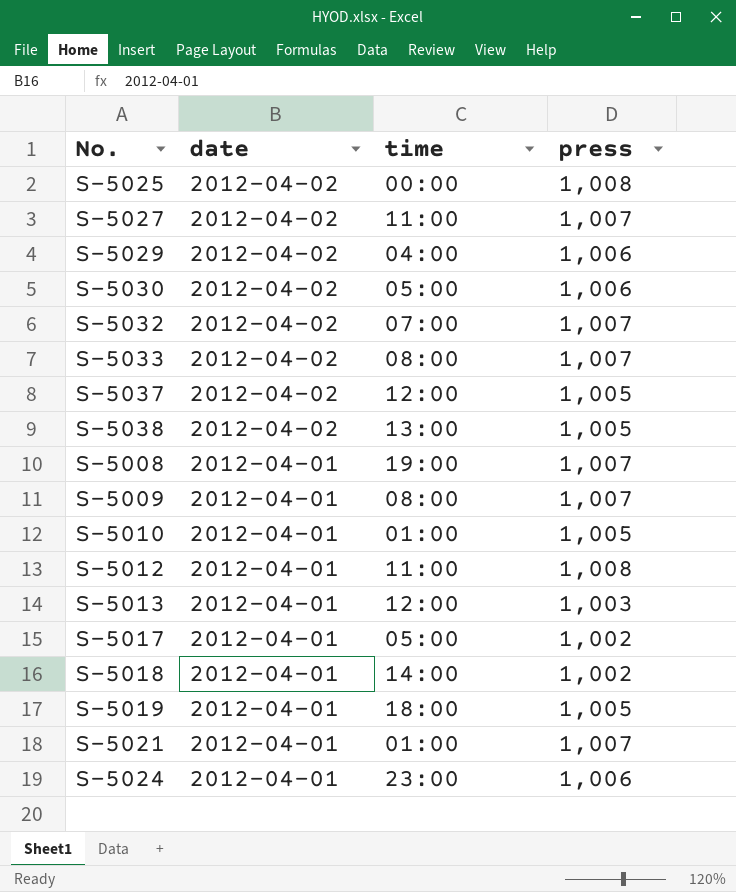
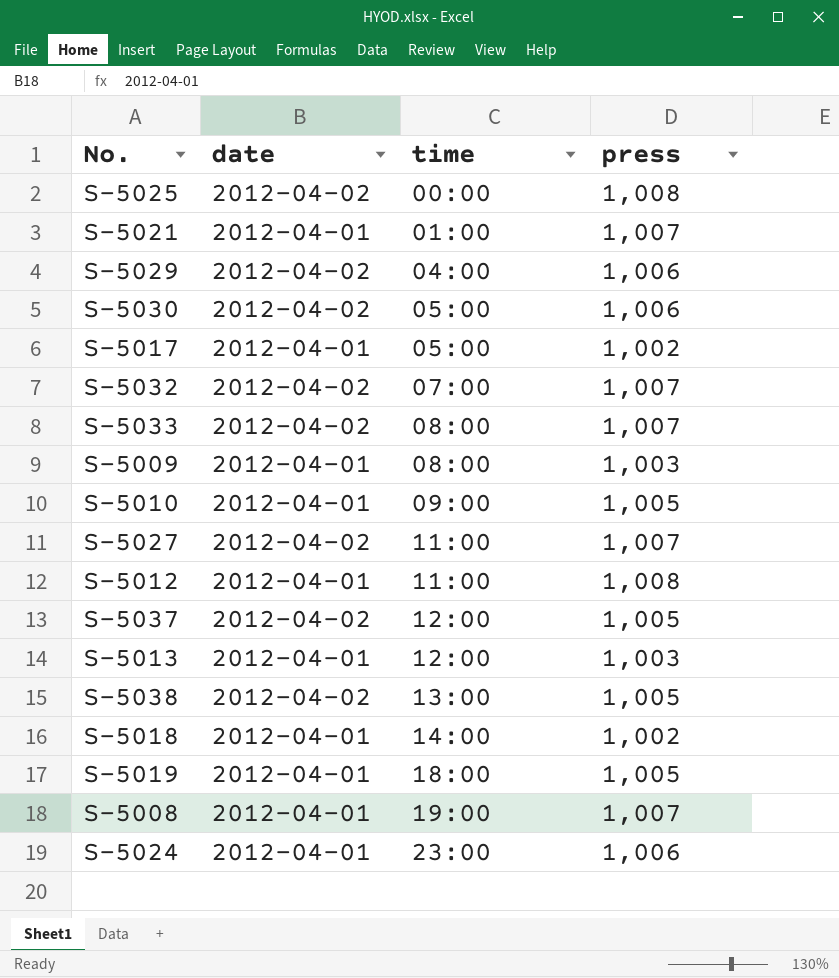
row order: date descending -> time ascending
S-5009 | press: 1,007 -> 1,003
S-5010 | time: 01:00 -> 09:00

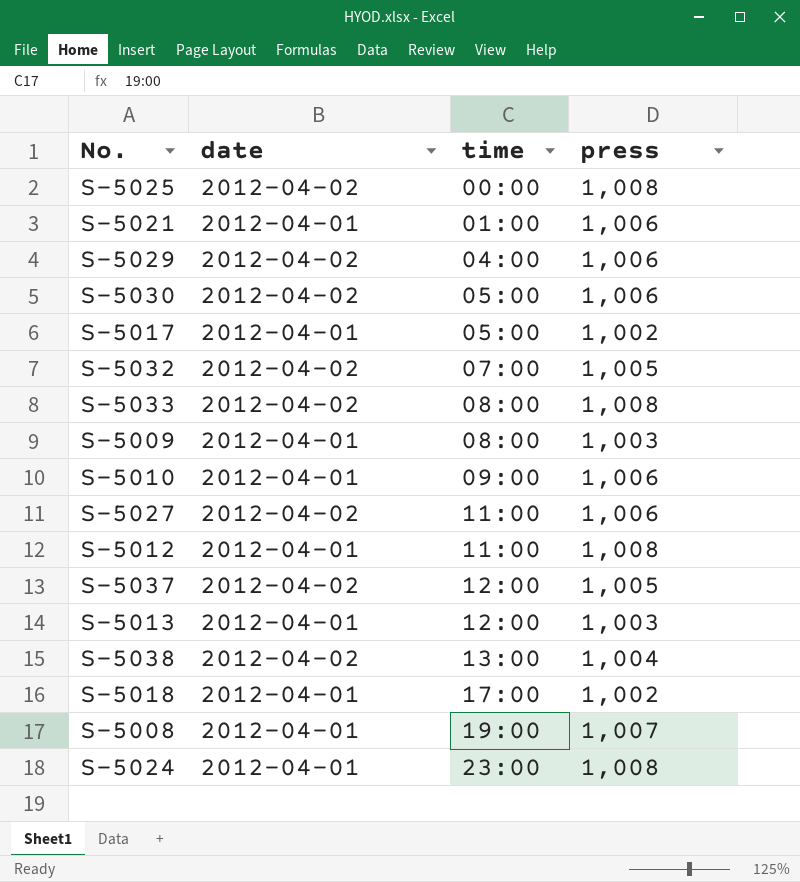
row S-5019: 2012-04-01 | 18:00 | 1,005 -> none
S-5021 | press: 1,007 -> 1,006
S-5032 | press: 1,007 -> 1,005
S-5033 | press: 1,007 -> 1,008
S-5010 | press: 1,005 -> 1,006
S-5027 | press: 1,007 -> 1,006
S-5038 | press: 1,005 -> 1,004
S-5018 | time: 14:00 -> 17:00
S-5024 | press: 1,006 -> 1,008

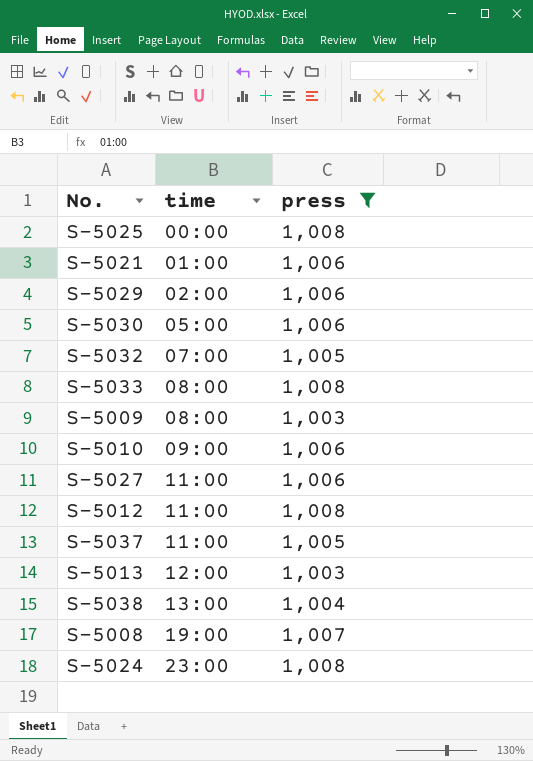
filter: none -> press != 1,002
column date | position: 2 -> none
S-5029 | time: 04:00 -> 02:00
S-5037 | time: 12:00 -> 11:00

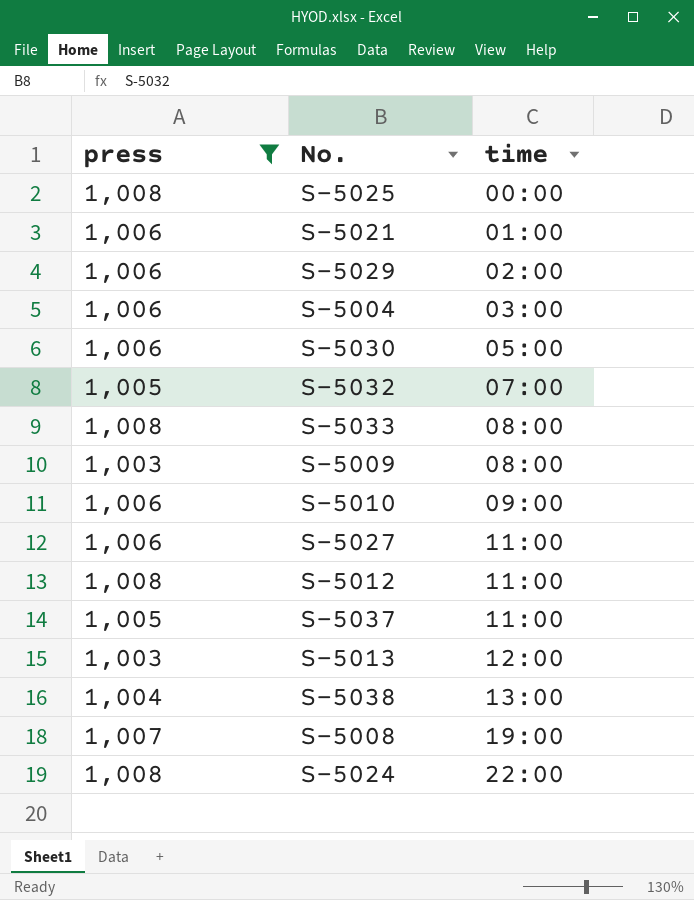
column press | position: 3 -> 1
row S-5004: none -> 1,006 | 03:00
S-5024 | time: 23:00 -> 22:00

